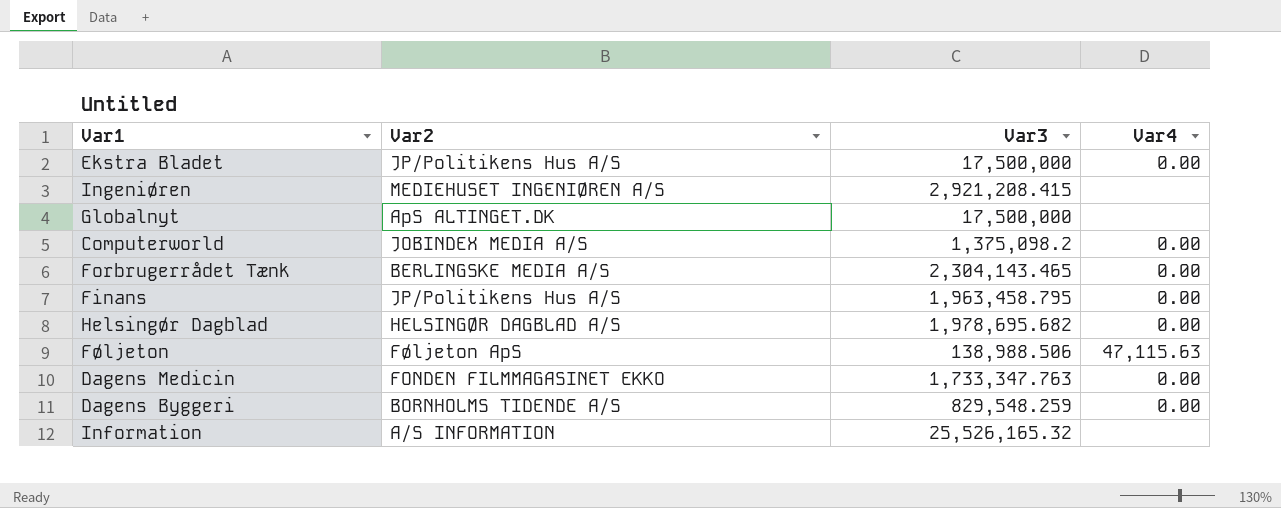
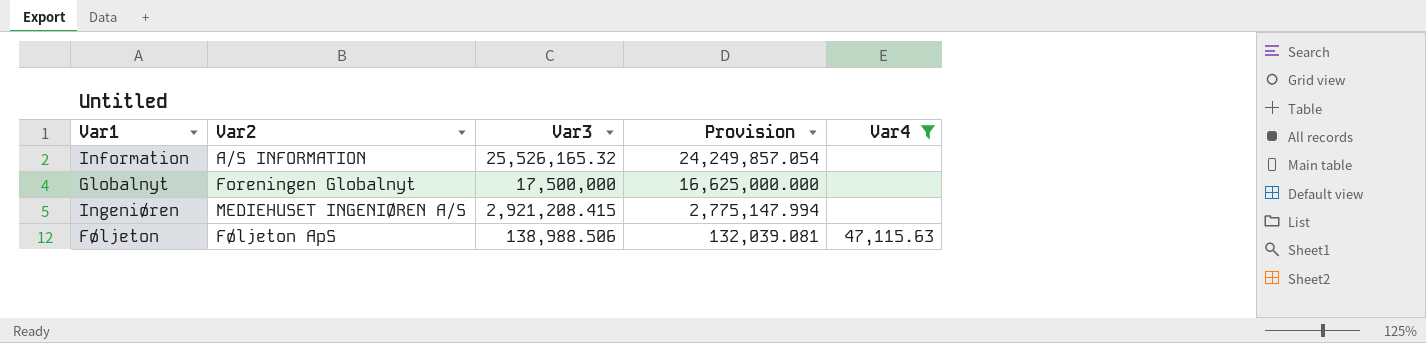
filter: none -> Var4 != 0.00
row order: none -> Var3 descending
column Provision | formula: none -> [Var3] * 0.95
Globalnyt | Var2: ApS ALTINGET.DK -> Foreningen Globalnyt

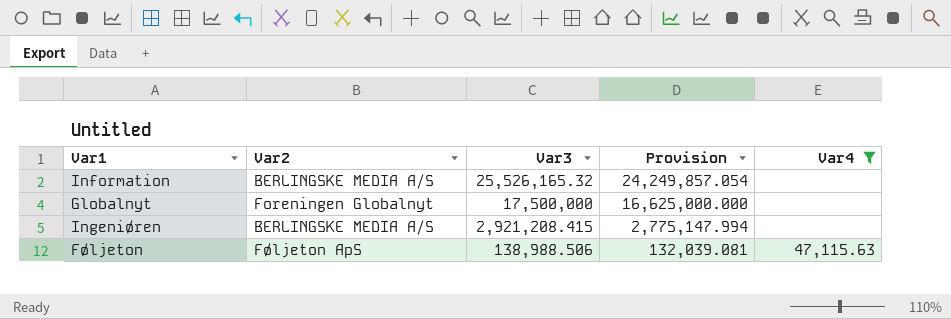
Information | Var2: A/S INFORMATION -> BERLINGSKE MEDIA A/S
Ingeniøren | Var2: MEDIEHUSET INGENIØREN A/S -> BERLINGSKE MEDIA A/S

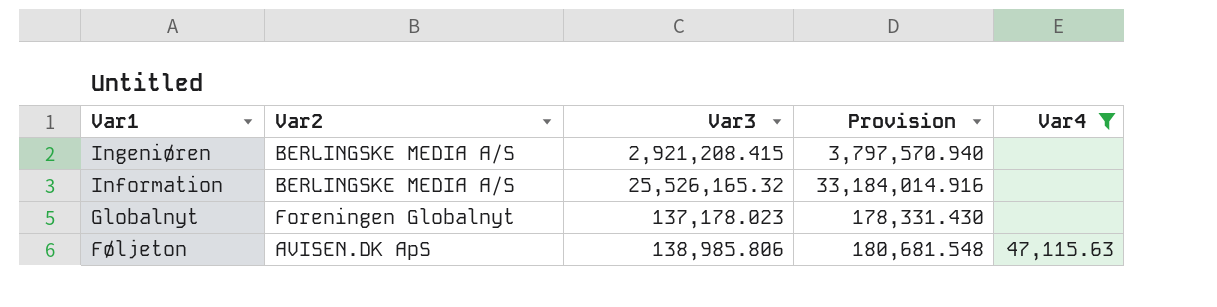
row order: Var3 descending -> Var1 descending
column Provision | formula: [Var3] * 0.95 -> [Var3] * 1.3
Globalnyt | Var3: 17,500,000 -> 137,178.023
Føljeton | Var2: Føljeton ApS -> AVISEN.DK ApS
Føljeton | Var3: 138,988.506 -> 138,985.806

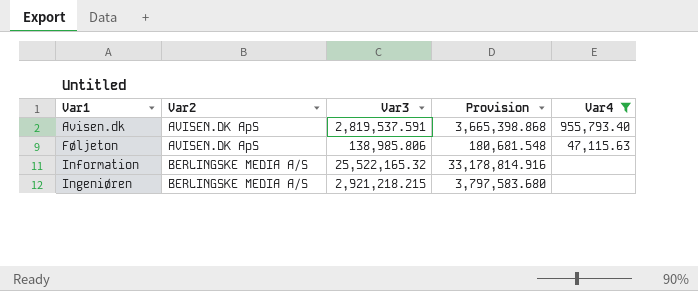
row order: Var1 descending -> Var1 ascending
row Globalnyt: Foreningen Globalnyt | 137,178.023 | 178,331.430 | none -> none
row Avisen.dk: none -> AVISEN.DK ApS | 2,819,537.591 | 3,665,398.868 | 955,793.40
Information | Var3: 25,526,165.32 -> 25,522,165.32
Information | Provision: 33,184,014.916 -> 33,178,814.916
Ingeniøren | Var3: 2,921,208.415 -> 2,921,218.215
Ingeniøren | Provision: 3,797,570.940 -> 3,797,583.680

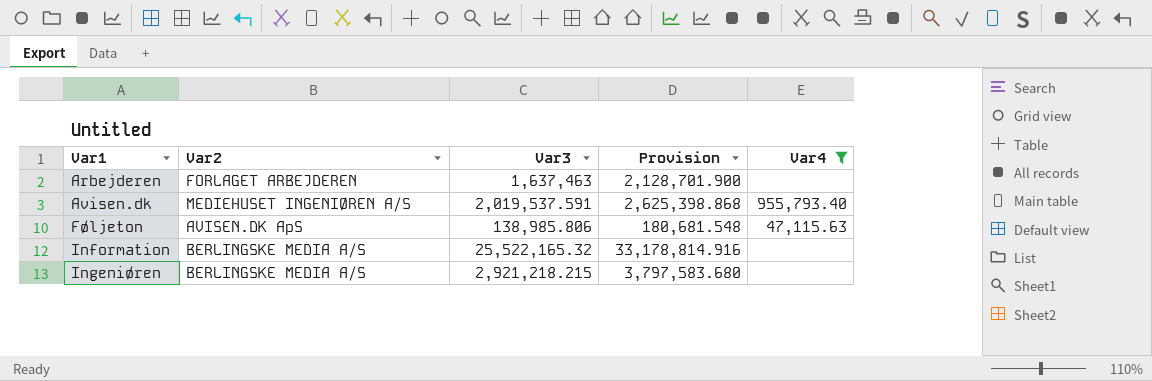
row Arbejderen: none -> FORLAGET ARBEJDEREN | 1,637,463 | 2,128,701.900 | none
Avisen.dk | Var2: AVISEN.DK ApS -> MEDIEHUSET INGENIØREN A/S
Avisen.dk | Var3: 2,819,537.591 -> 2,019,537.591
Avisen.dk | Provision: 3,665,398.868 -> 2,625,398.868

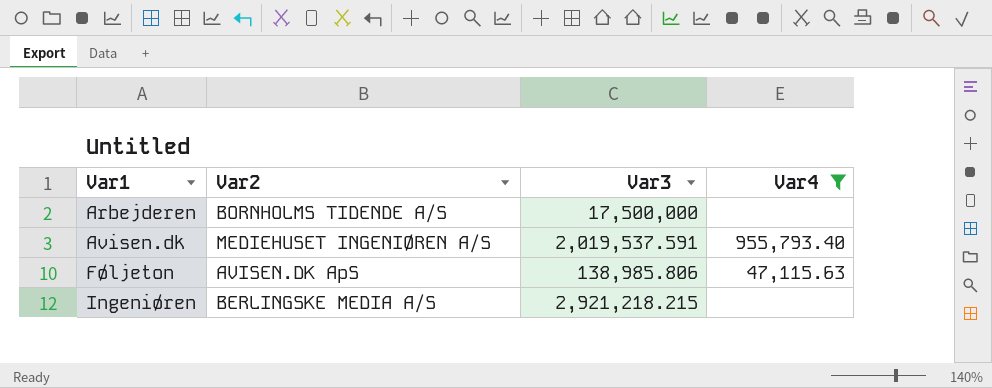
column Provision | formula: [Var3] * 1.3 -> none
row Information: BERLINGSKE MEDIA A/S | 25,522,165.32 | 33,178,814.916 | none -> none
Arbejderen | Var2: FORLAGET ARBEJDEREN -> BORNHOLMS TIDENDE A/S
Arbejderen | Var3: 1,637,463 -> 17,500,000

